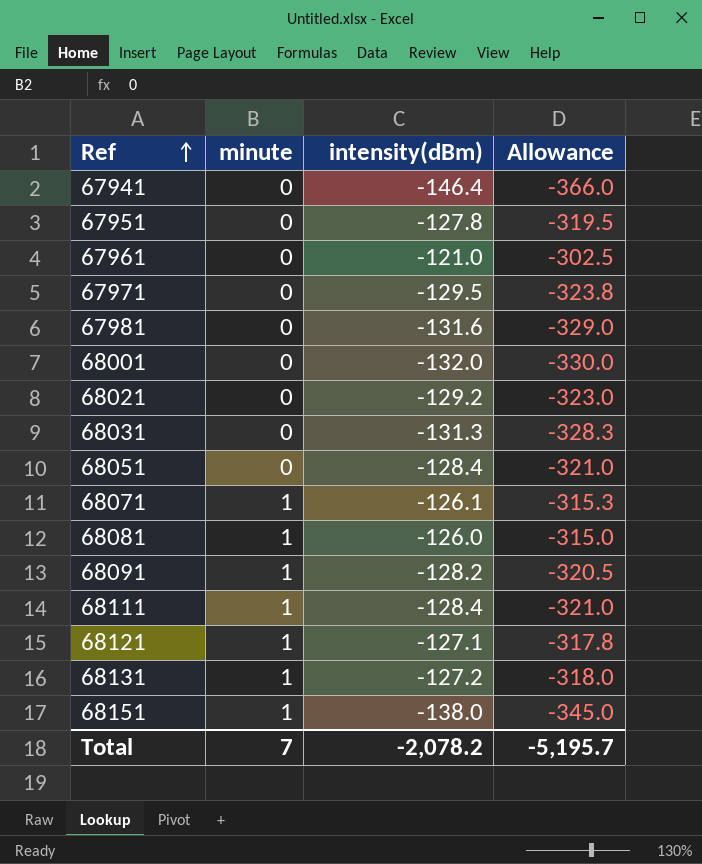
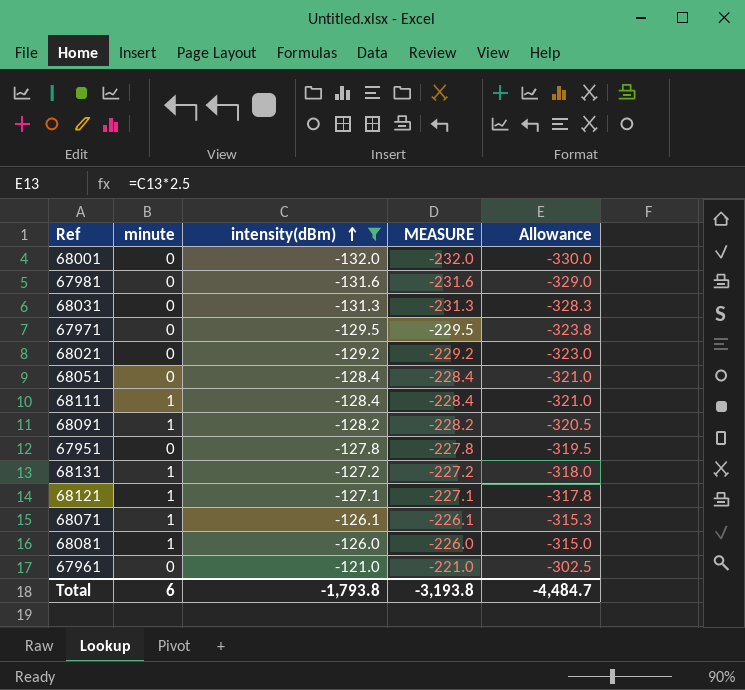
filter: none -> intensity(dBm) >= -132.0
row order: Ref ascending -> intensity(dBm) ascending
column MEASURE | formula: none -> [intensity(dBm)] - 100
Total | minute: 7 -> 6
Total | intensity(dBm): -2,078.2 -> -1,793.8
Total | Allowance: -5,195.7 -> -4,484.7

